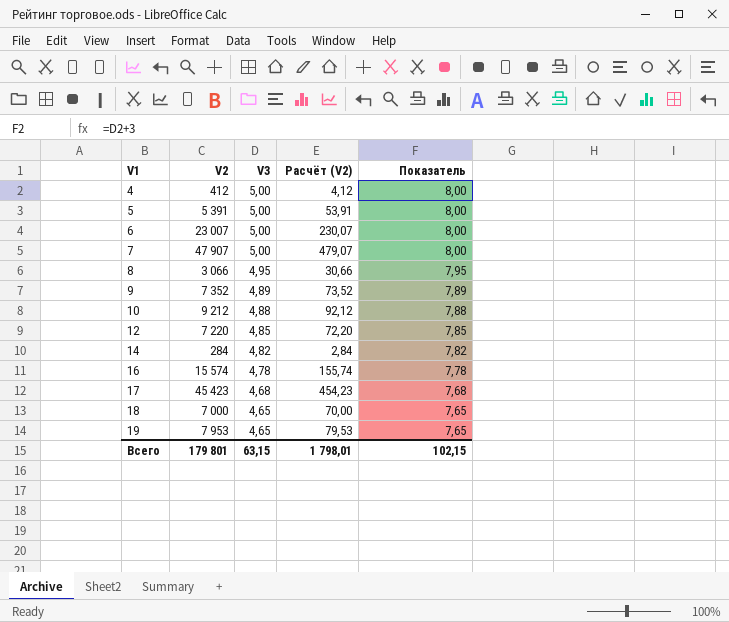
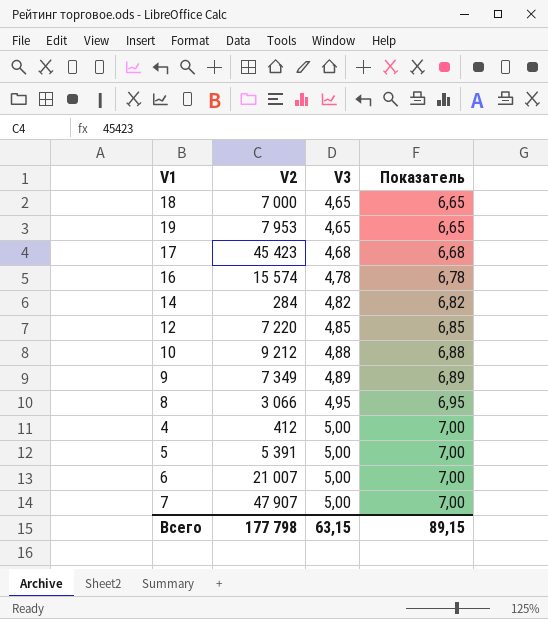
row order: V1 ascending -> V3 ascending
column Расчёт (V2) | formula: [V2] * 0,01 -> none
column Показатель | formula: [V3] + 3 -> [V3] + 2
9 | V2: 7 352 -> 7 349
6 | V2: 23 007 -> 21 007
Всего | V2: 179 801 -> 177 798
Всего | Показатель: 102,15 -> 89,15

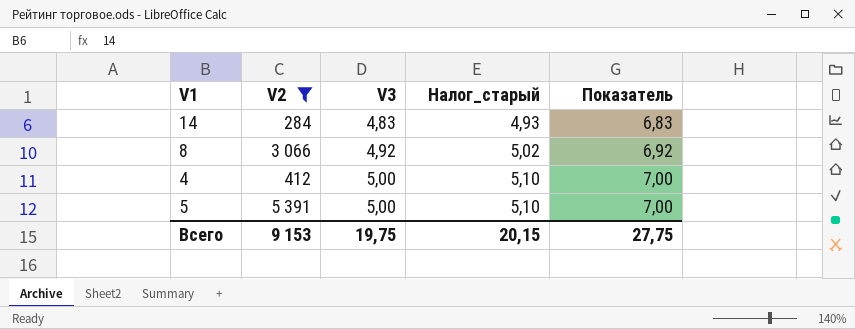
filter: none -> V2 <= 5 391
column Налог_старый | formula: none -> [V3] * 1,02
14 | V3: 4,82 -> 4,83
14 | Показатель: 6,82 -> 6,83
8 | V3: 4,95 -> 4,92
8 | Показатель: 6,95 -> 6,92
Всего | V2: 177 798 -> 9 153
Всего | V3: 63,15 -> 19,75
Всего | Показатель: 89,15 -> 27,75

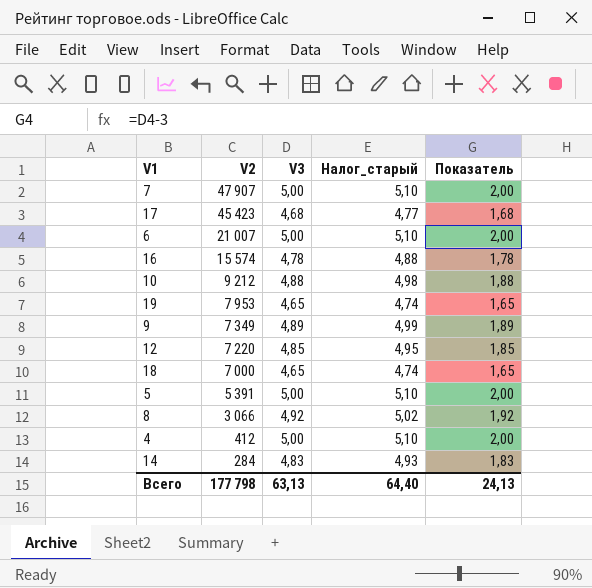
filter: V2 <= 5 391 -> none
row order: V3 ascending -> V2 descending
column Показатель | formula: [V3] + 2 -> [V3] - 3
Всего | V2: 9 153 -> 177 798
Всего | V3: 19,75 -> 63,13
Всего | Налог_старый: 20,15 -> 64,40
Всего | Показатель: 27,75 -> 24,13

